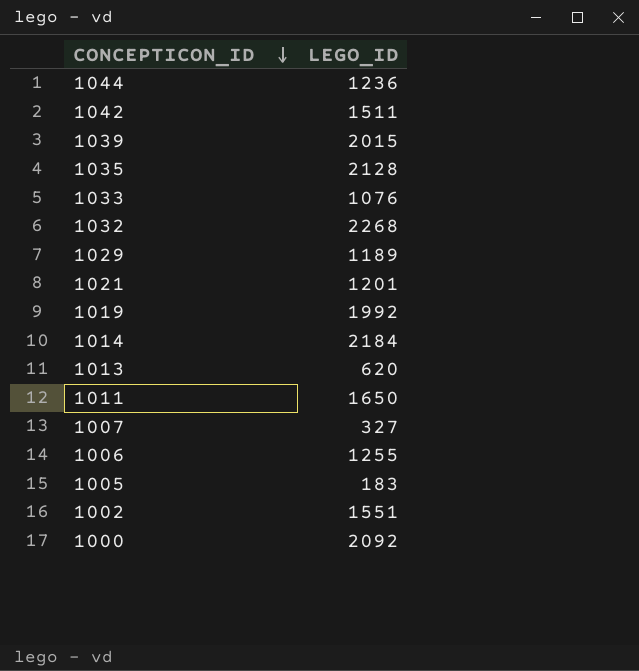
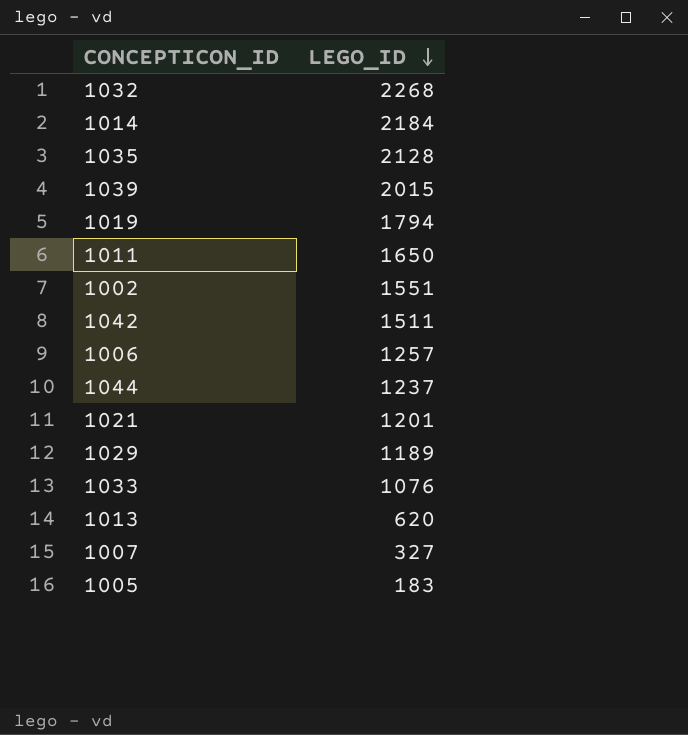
row order: CONCEPTICON_ID descending -> LEGO_ID descending
row 1000: 2092 -> none
1019 | LEGO_ID: 1992 -> 1794
1006 | LEGO_ID: 1255 -> 1257
1044 | LEGO_ID: 1236 -> 1237

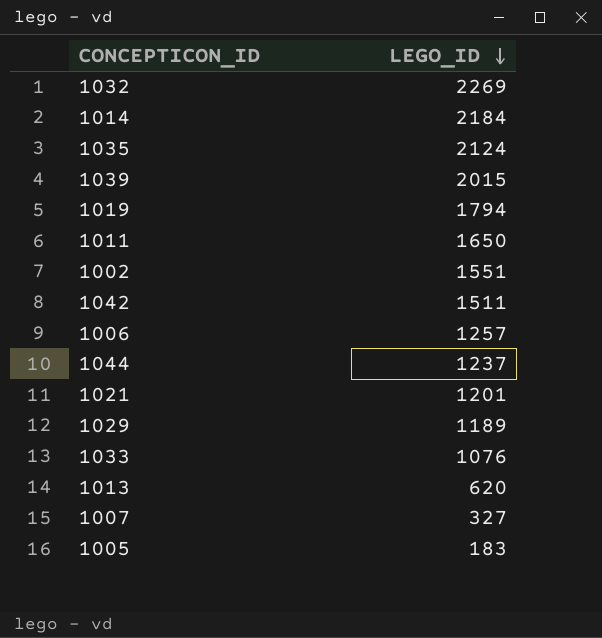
1032 | LEGO_ID: 2268 -> 2269
1035 | LEGO_ID: 2128 -> 2124

